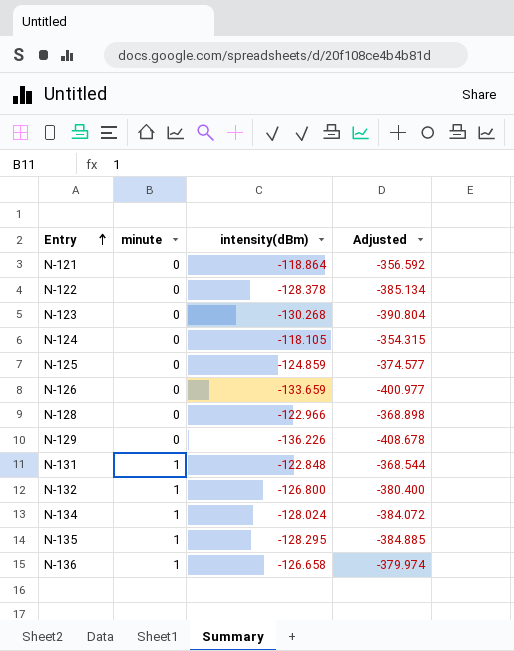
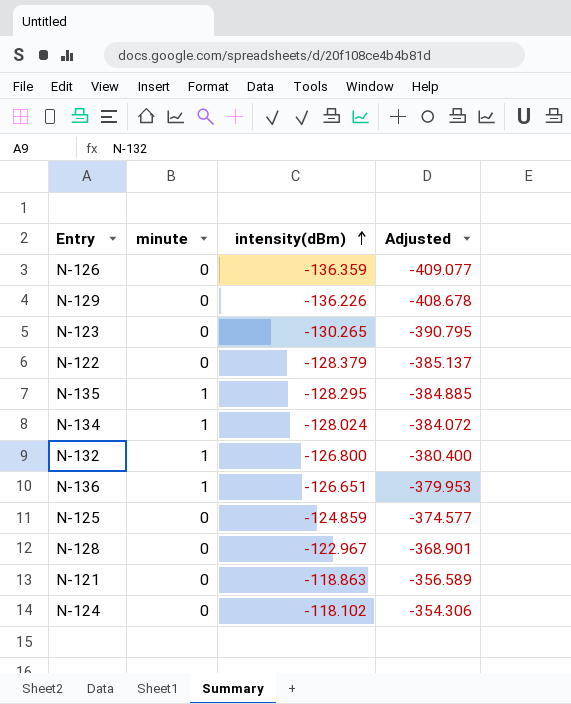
row order: Entry ascending -> intensity(dBm) ascending
row N-131: 1 | -122.848 | -368.544 -> none
N-126 | intensity(dBm): -133.659 -> -136.359
N-126 | Adjusted: -400.977 -> -409.077
N-123 | intensity(dBm): -130.268 -> -130.265
N-123 | Adjusted: -390.804 -> -390.795
N-122 | intensity(dBm): -128.378 -> -128.379
N-122 | Adjusted: -385.134 -> -385.137
N-136 | intensity(dBm): -126.658 -> -126.651
N-136 | Adjusted: -379.974 -> -379.953
N-128 | intensity(dBm): -122.966 -> -122.967
N-128 | Adjusted: -368.898 -> -368.901
N-121 | intensity(dBm): -118.864 -> -118.863
N-121 | Adjusted: -356.592 -> -356.589
N-124 | intensity(dBm): -118.105 -> -118.102
N-124 | Adjusted: -354.315 -> -354.306

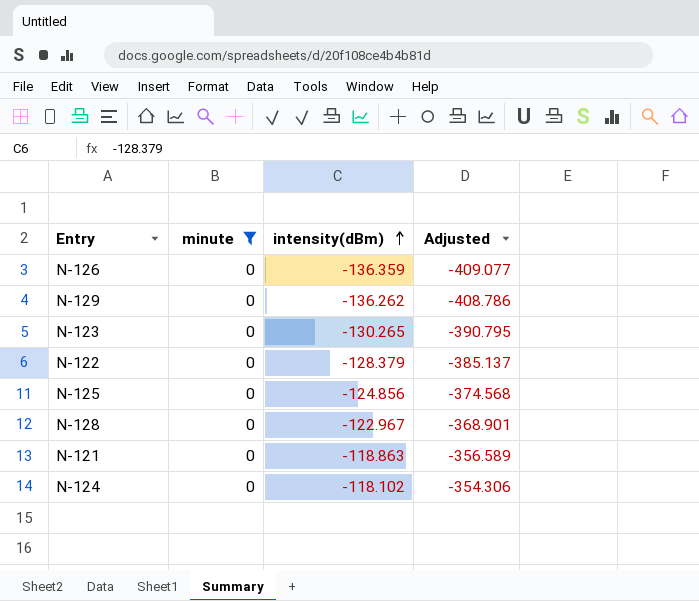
filter: none -> minute = 0
N-129 | intensity(dBm): -136.226 -> -136.262
N-129 | Adjusted: -408.678 -> -408.786
N-125 | intensity(dBm): -124.859 -> -124.856
N-125 | Adjusted: -374.577 -> -374.568

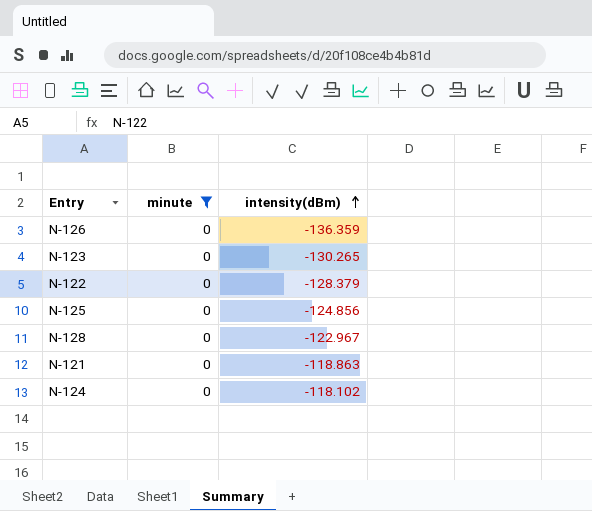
column Adjusted | formula: [intensity(dBm)] * 3 -> none
row N-129: 0 | -136.262 | -408.786 -> none

